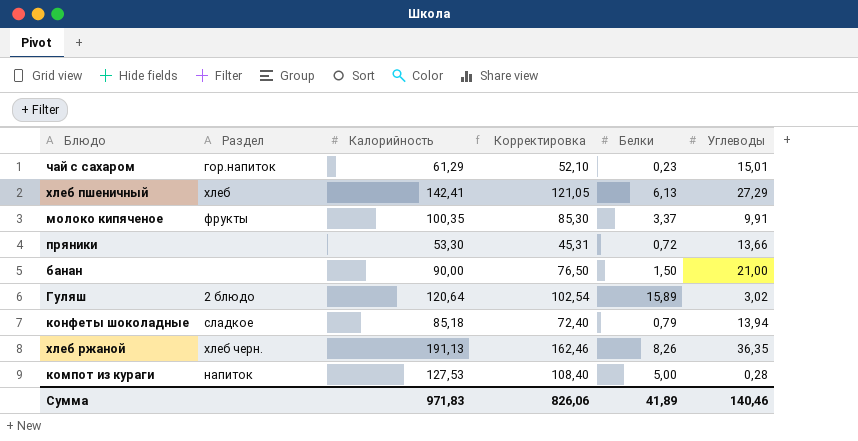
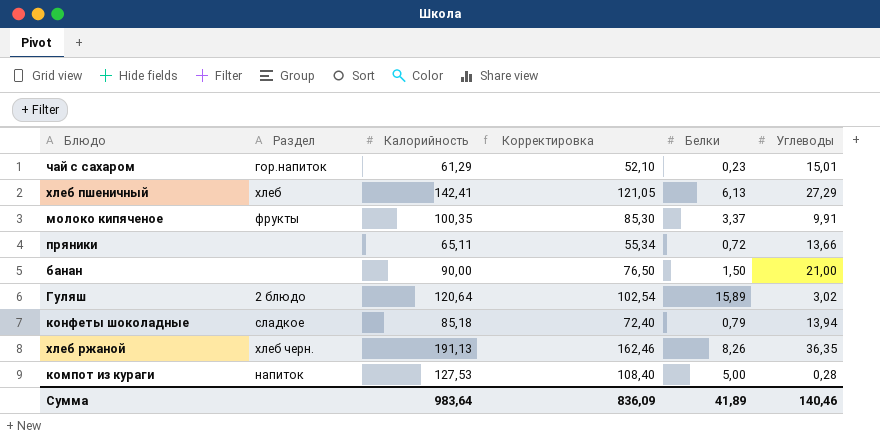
пряники | Калорийность: 53,30 -> 65,11
пряники | Корректировка: 45,31 -> 55,34
Сумма | Калорийность: 971,83 -> 983,64
Сумма | Корректировка: 826,06 -> 836,09

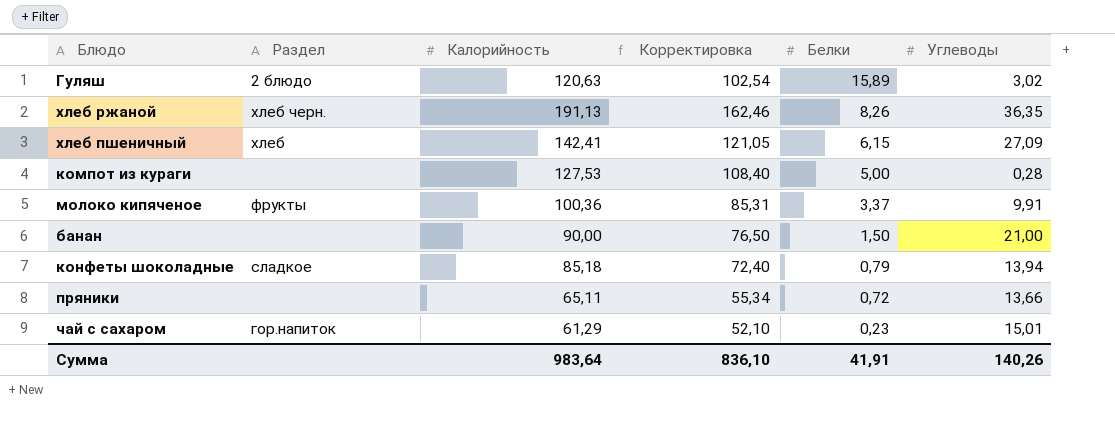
row order: none -> Белки descending
Гуляш | Калорийность: 120,64 -> 120,63
хлеб пшеничный | Белки: 6,13 -> 6,15
хлеб пшеничный | Углеводы: 27,29 -> 27,09
компот из кураги | Раздел: напиток -> none
молоко кипяченое | Калорийность: 100,35 -> 100,36
молоко кипяченое | Корректировка: 85,30 -> 85,31
Сумма | Корректировка: 836,09 -> 836,10
Сумма | Белки: 41,89 -> 41,91
Сумма | Углеводы: 140,46 -> 140,26

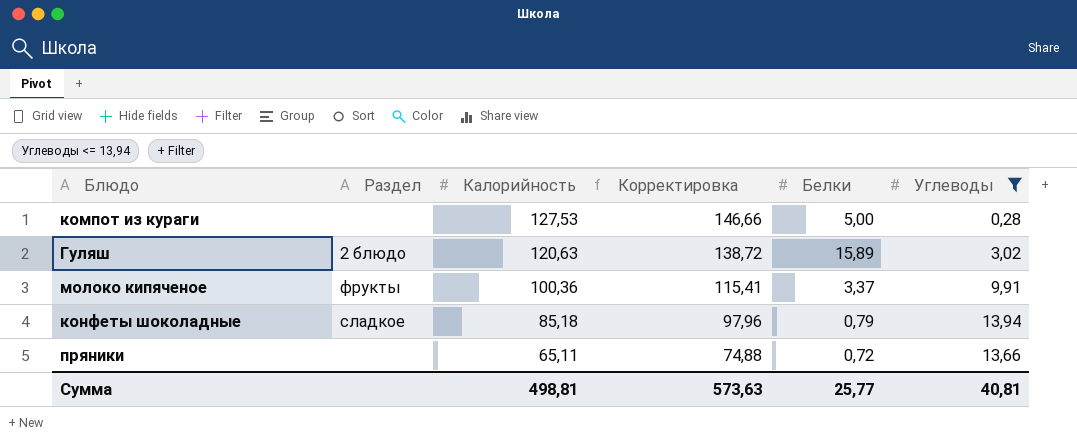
filter: none -> Углеводы <= 13,94
row order: Белки descending -> Калорийность descending
column Корректировка | formula: [Калорийность] * 0,85 -> [Калорийность] * 1,15
Сумма | Калорийность: 983,64 -> 498,81
Сумма | Корректировка: 836,10 -> 573,63
Сумма | Белки: 41,91 -> 25,77
Сумма | Углеводы: 140,26 -> 40,81

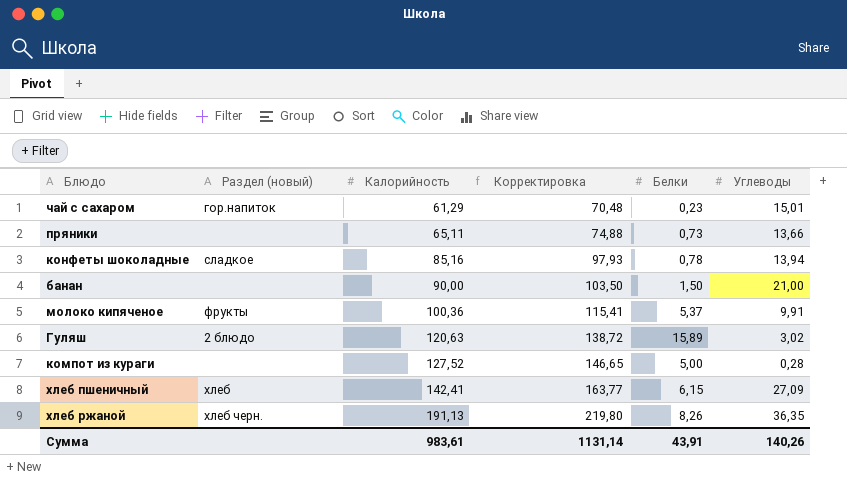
filter: Углеводы <= 13,94 -> none
row order: Калорийность descending -> Калорийность ascending
column name: Раздел -> Раздел (новый)
пряники | Белки: 0,72 -> 0,73
конфеты шоколадные | Калорийность: 85,18 -> 85,16
конфеты шоколадные | Корректировка: 97,96 -> 97,93
конфеты шоколадные | Белки: 0,79 -> 0,78
молоко кипяченое | Белки: 3,37 -> 5,37
компот из кураги | Калорийность: 127,53 -> 127,52
компот из кураги | Корректировка: 146,66 -> 146,65
Сумма | Калорийность: 498,81 -> 983,61
Сумма | Корректировка: 573,63 -> 1131,14
Сумма | Белки: 25,77 -> 43,91
Сумма | Углеводы: 40,81 -> 140,26

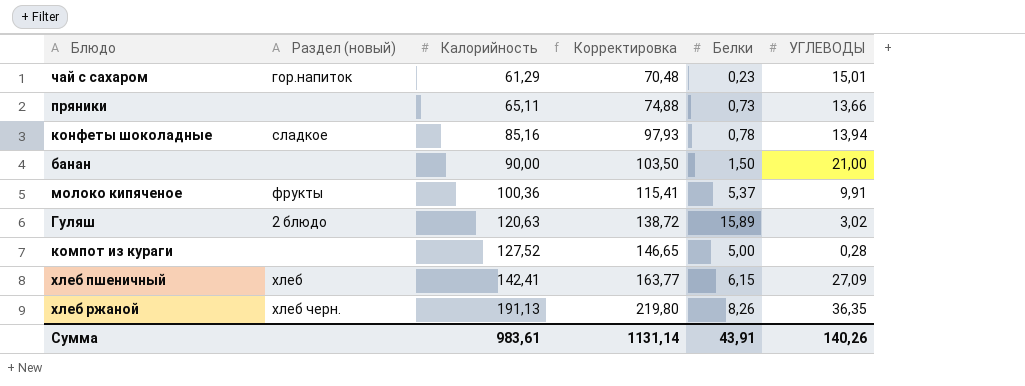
column name: Углеводы -> УГЛЕВОДЫ

